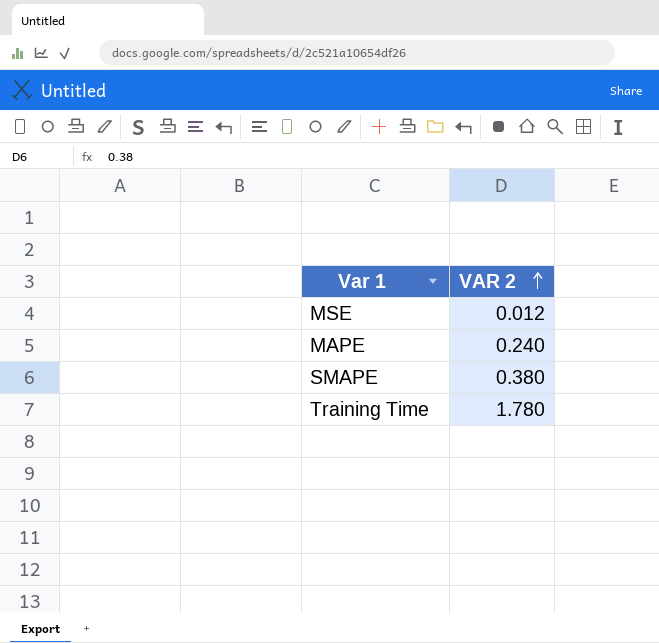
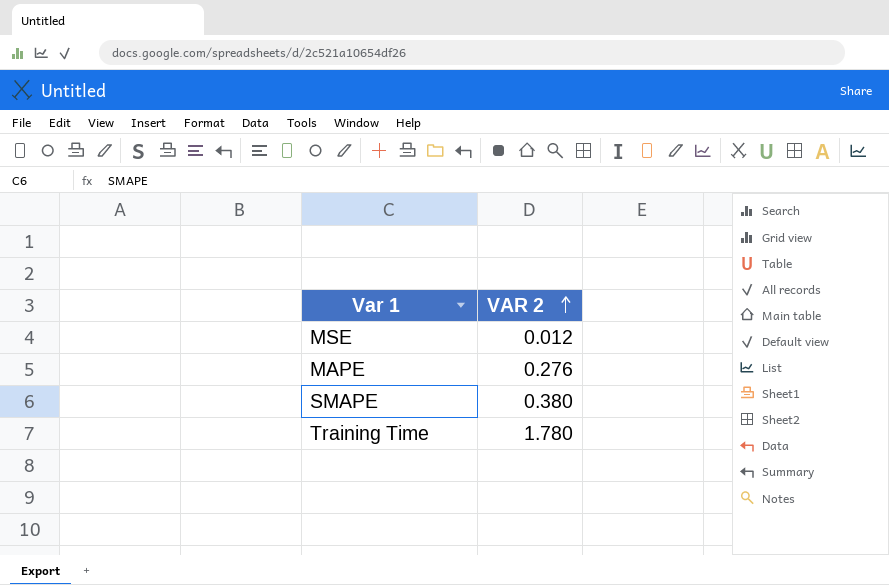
MAPE | VAR 2: 0.240 -> 0.276

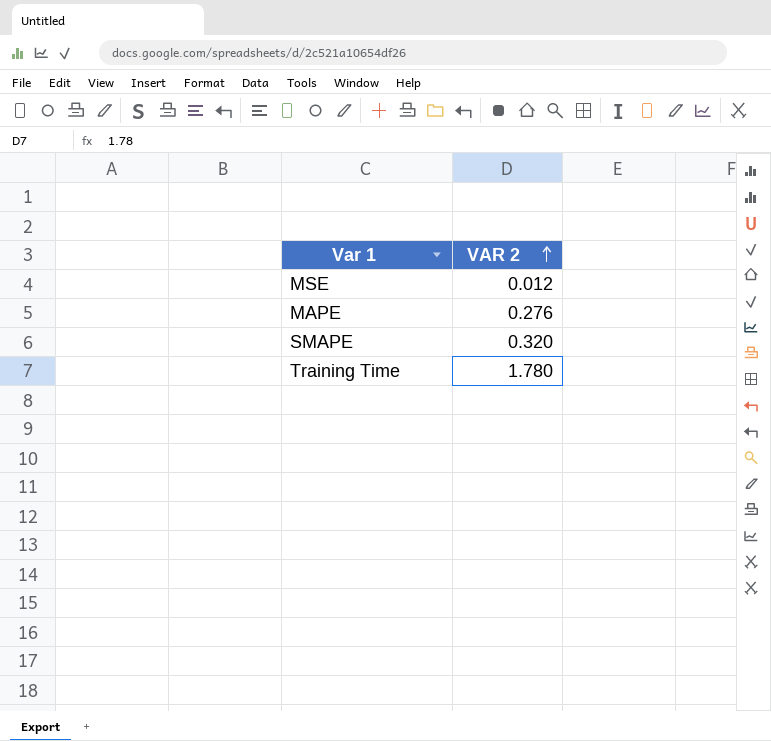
SMAPE | VAR 2: 0.380 -> 0.320

